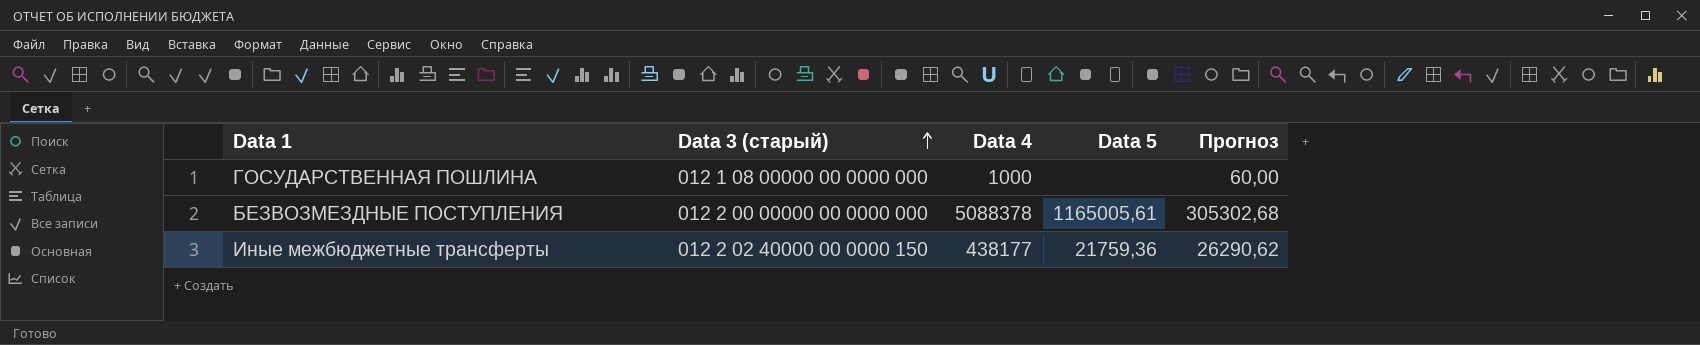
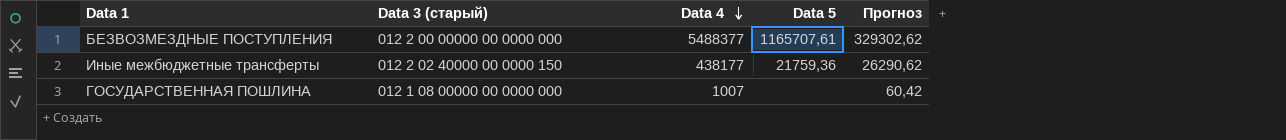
row order: Data 3 (старый) ascending -> Data 4 descending
БЕЗВОЗМЕЗДНЫЕ ПОСТУПЛЕНИЯ | Data 4: 5088378 -> 5488377
БЕЗВОЗМЕЗДНЫЕ ПОСТУПЛЕНИЯ | Data 5: 1165005,61 -> 1165707,61
БЕЗВОЗМЕЗДНЫЕ ПОСТУПЛЕНИЯ | Прогноз: 305302,68 -> 329302,62
ГОСУДАРСТВЕННАЯ ПОШЛИНА | Data 4: 1000 -> 1007
ГОСУДАРСТВЕННАЯ ПОШЛИНА | Прогноз: 60,00 -> 60,42

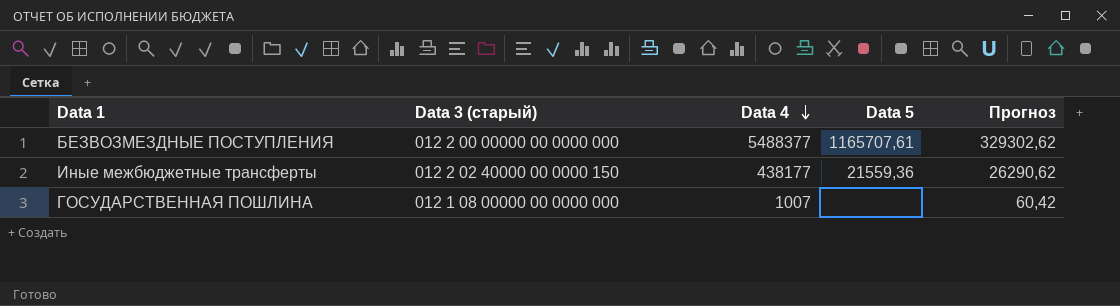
Иные межбюджетные трансферты | Data 5: 21759,36 -> 21559,36

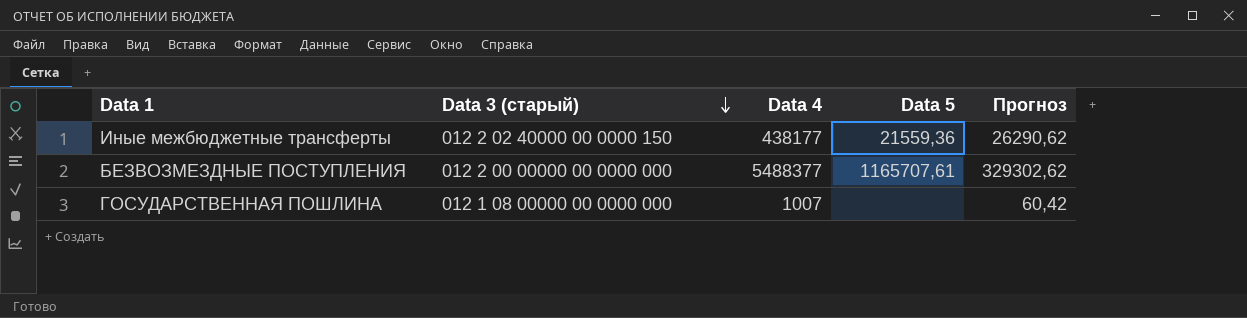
row order: Data 4 descending -> Data 3 (старый) descending

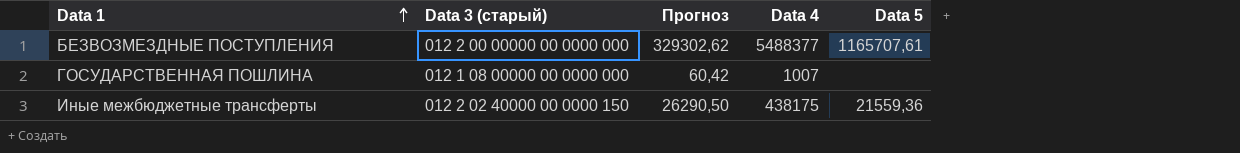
row order: Data 3 (старый) descending -> Data 1 ascending
column Прогноз | position: 5 -> 3
Иные межбюджетные трансферты | Прогноз: 26290,62 -> 26290,50
Иные межбюджетные трансферты | Data 4: 438177 -> 438175

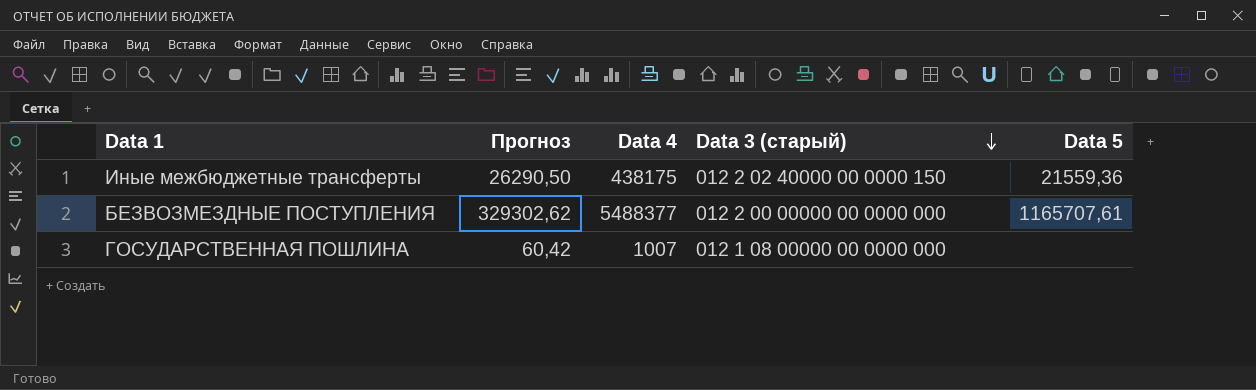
row order: Data 1 ascending -> Data 3 (старый) descending
column Data 3 (старый) | position: 2 -> 4

